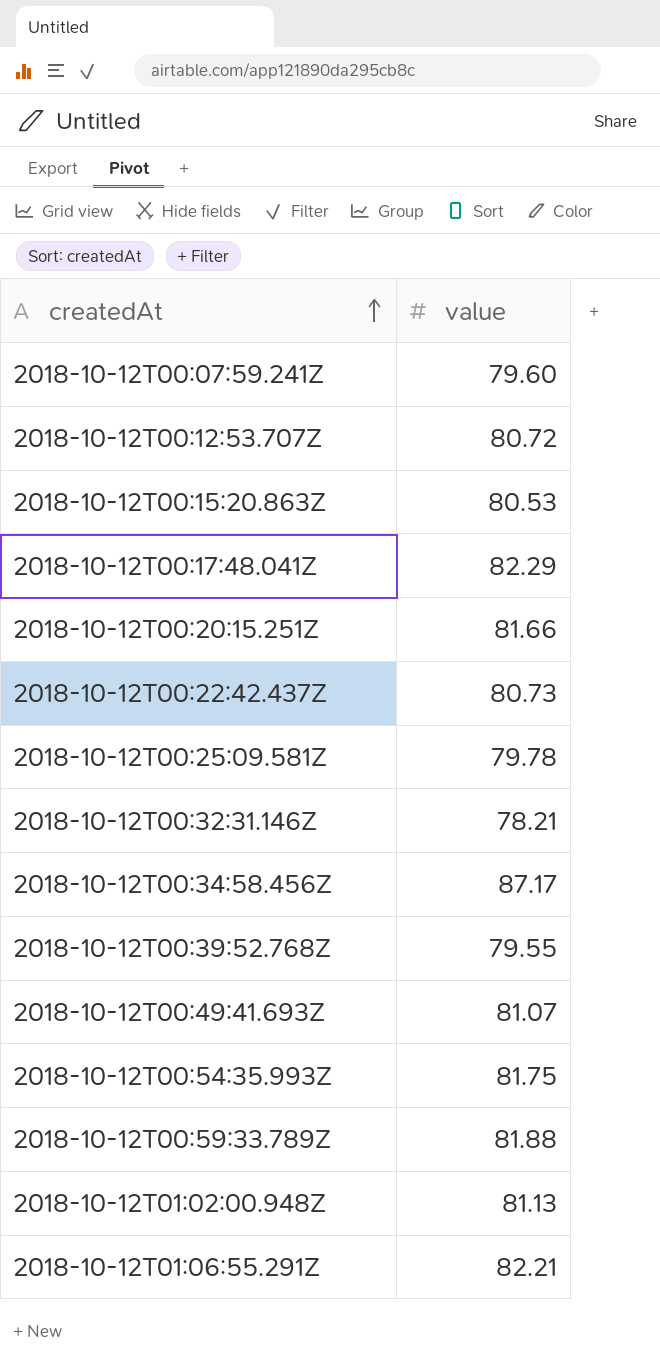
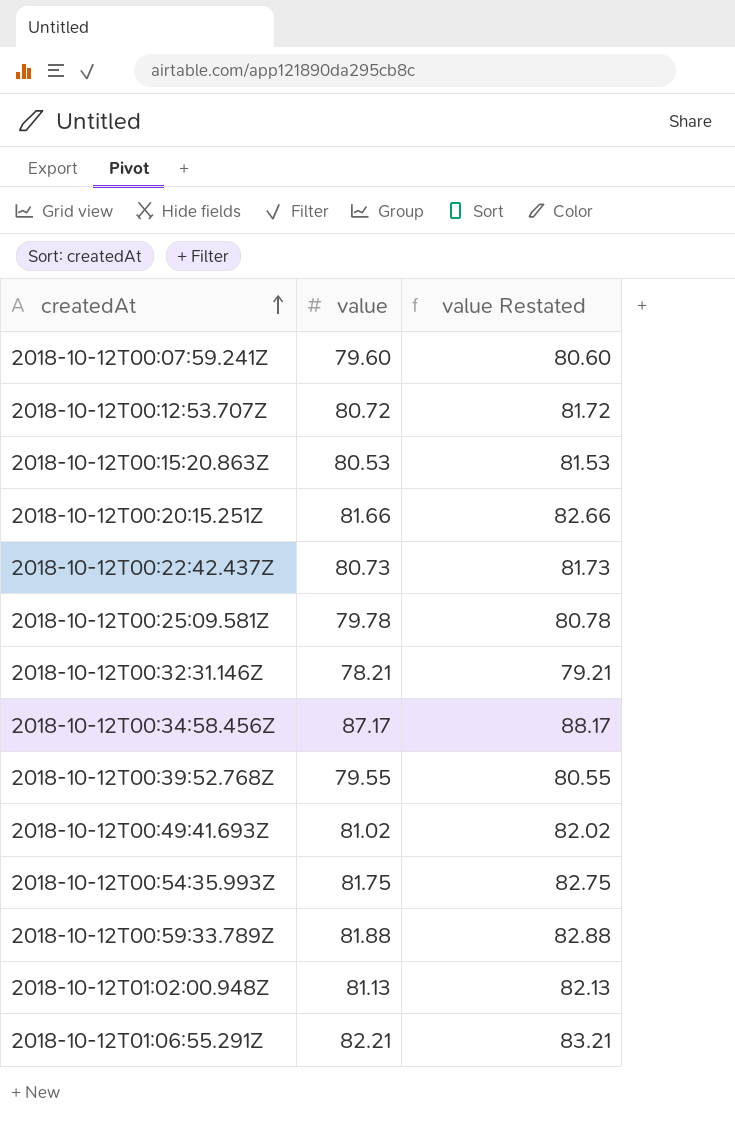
column value Restated | formula: none -> [value] + 1
row 2018-10-12T00:17:48.041Z: 82.29 -> none
2018-10-12T00:49:41.693Z | value: 81.07 -> 81.02

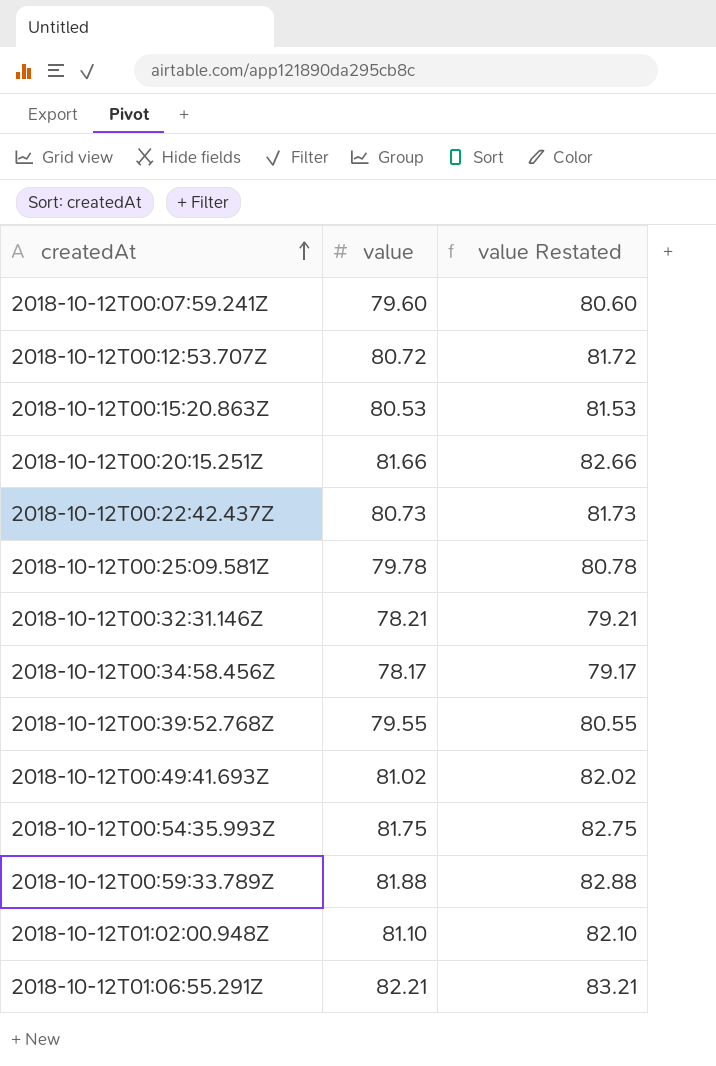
2018-10-12T00:34:58.456Z | value: 87.17 -> 78.17
2018-10-12T00:34:58.456Z | value Restated: 88.17 -> 79.17
2018-10-12T01:02:00.948Z | value: 81.13 -> 81.10
2018-10-12T01:02:00.948Z | value Restated: 82.13 -> 82.10

